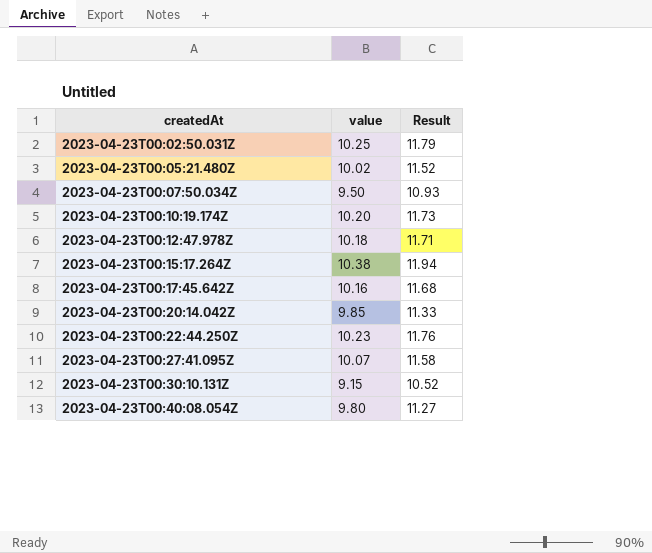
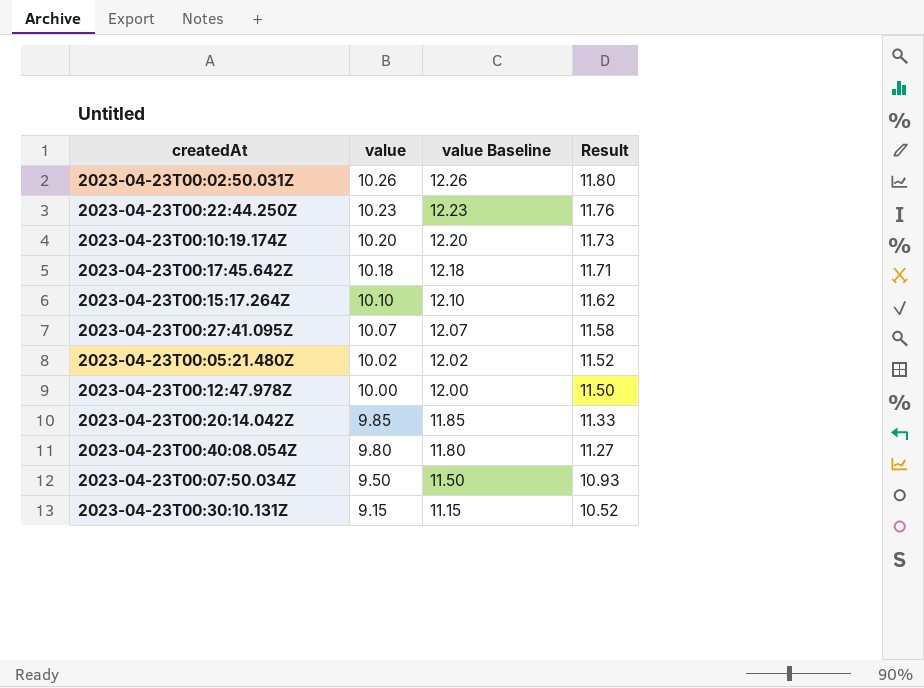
row order: createdAt ascending -> value descending
column value Baseline | formula: none -> [value] + 2
2023-04-23T00:02:50.031Z | value: 10.25 -> 10.26
2023-04-23T00:02:50.031Z | Result: 11.79 -> 11.80
2023-04-23T00:17:45.642Z | value: 10.16 -> 10.18
2023-04-23T00:17:45.642Z | Result: 11.68 -> 11.71
2023-04-23T00:15:17.264Z | value: 10.38 -> 10.10
2023-04-23T00:15:17.264Z | Result: 11.94 -> 11.62
2023-04-23T00:12:47.978Z | value: 10.18 -> 10.00
2023-04-23T00:12:47.978Z | Result: 11.71 -> 11.50

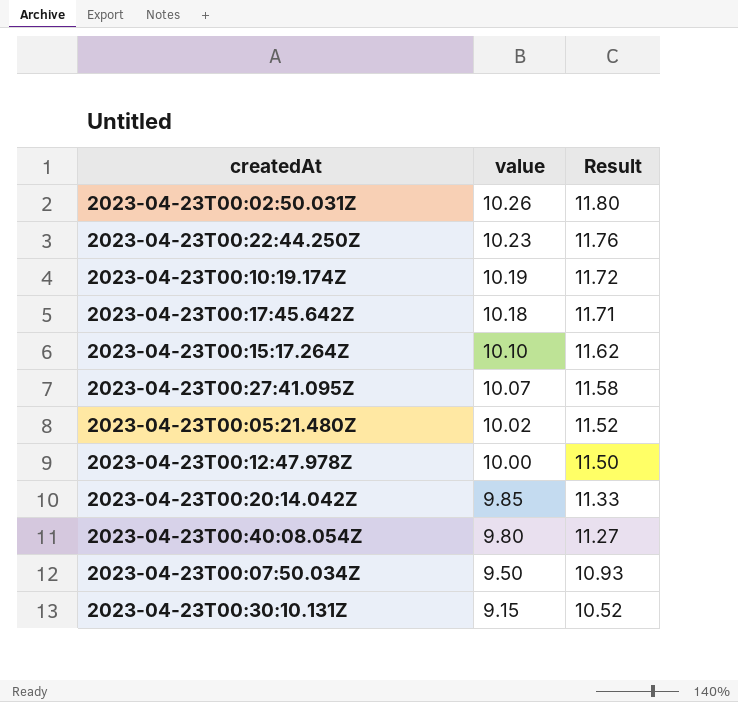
column value Baseline | formula: [value] + 2 -> none
2023-04-23T00:10:19.174Z | value: 10.20 -> 10.19
2023-04-23T00:10:19.174Z | Result: 11.73 -> 11.72

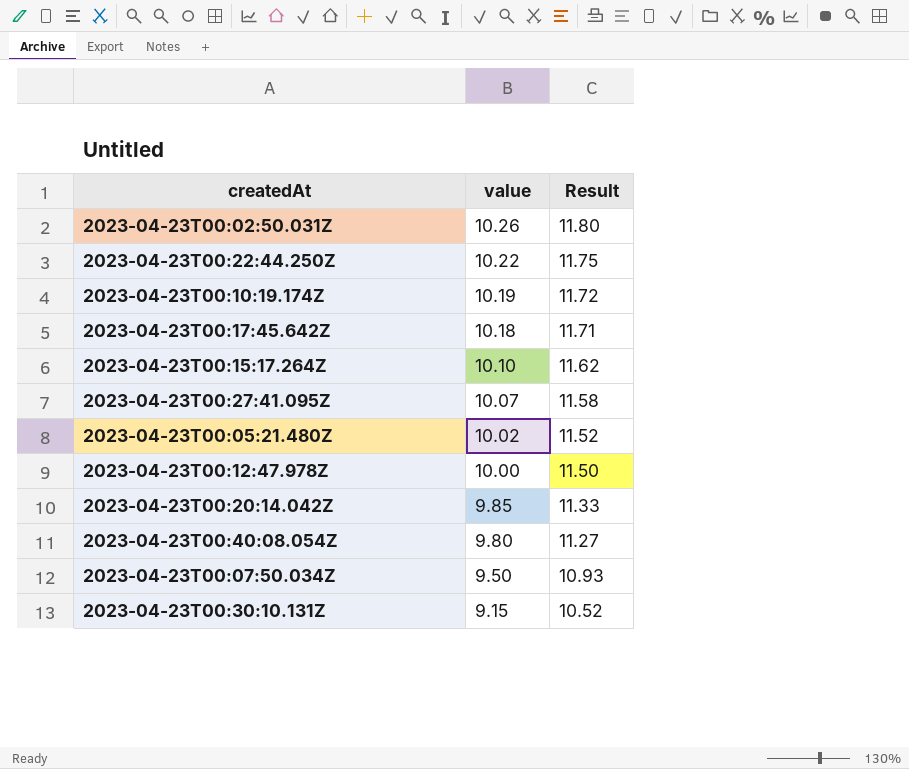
2023-04-23T00:22:44.250Z | value: 10.23 -> 10.22
2023-04-23T00:22:44.250Z | Result: 11.76 -> 11.75

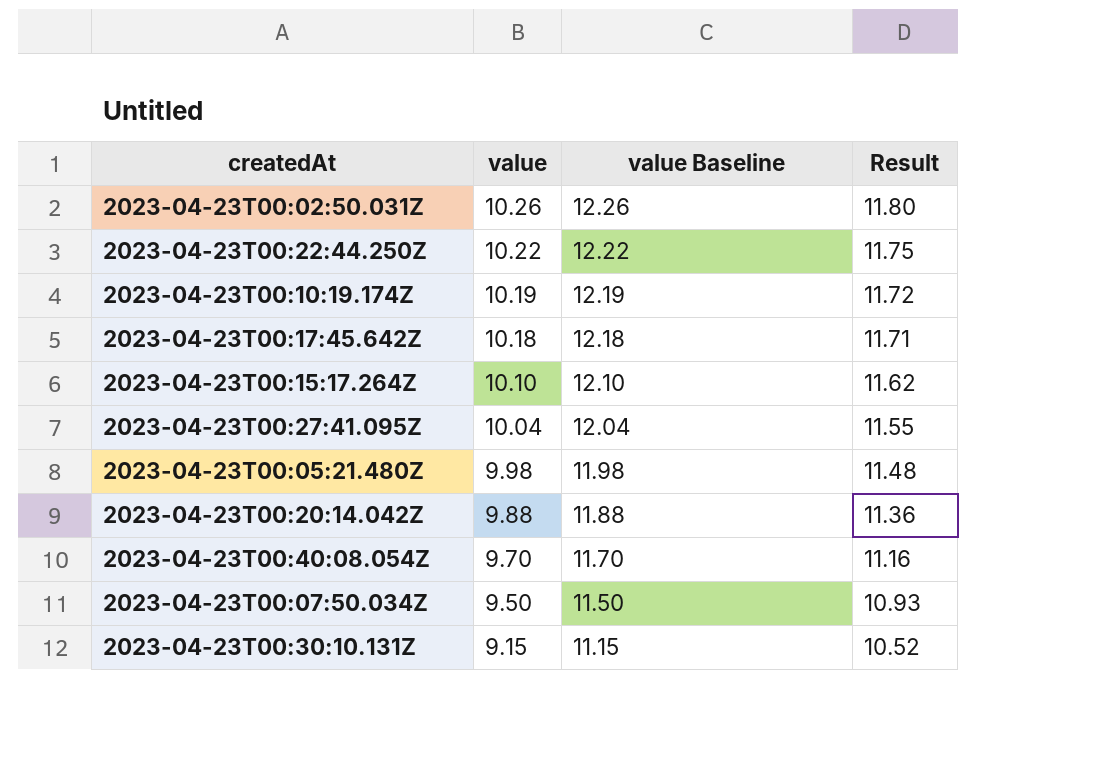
column value Baseline | formula: none -> [value] + 2
row 2023-04-23T00:12:47.978Z: 10.00 | 11.50 -> none
2023-04-23T00:27:41.095Z | value: 10.07 -> 10.04
2023-04-23T00:27:41.095Z | Result: 11.58 -> 11.55
2023-04-23T00:05:21.480Z | value: 10.02 -> 9.98
2023-04-23T00:05:21.480Z | Result: 11.52 -> 11.48
2023-04-23T00:20:14.042Z | value: 9.85 -> 9.88
2023-04-23T00:20:14.042Z | Result: 11.33 -> 11.36
2023-04-23T00:40:08.054Z | value: 9.80 -> 9.70
2023-04-23T00:40:08.054Z | Result: 11.27 -> 11.16

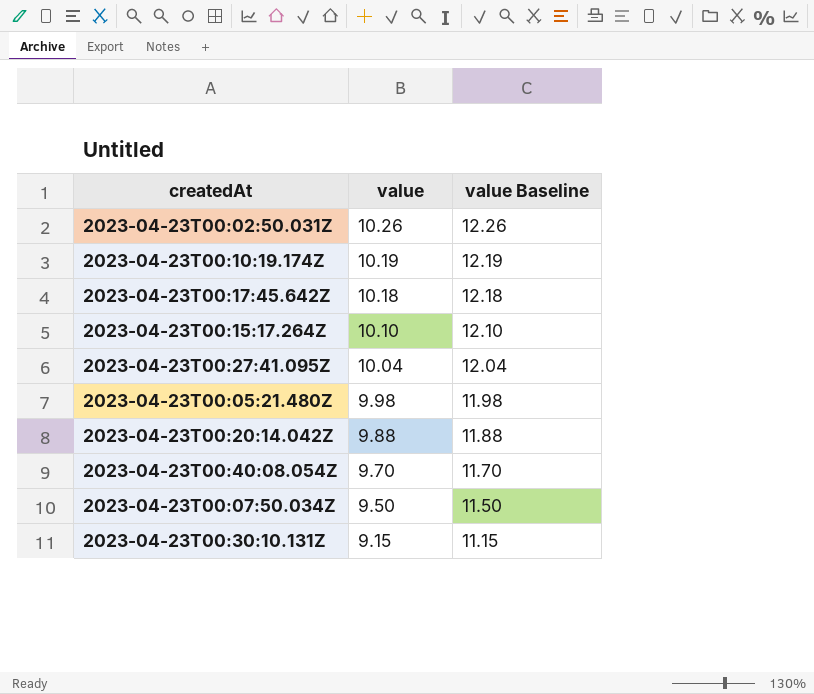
column Result | formula: [value] * 1.15 -> none
row 2023-04-23T00:22:44.250Z: 10.22 | 12.22 | 11.75 -> none

